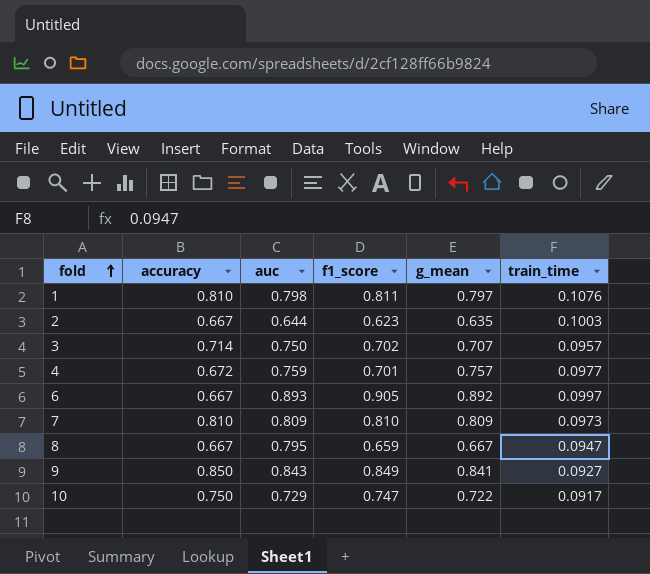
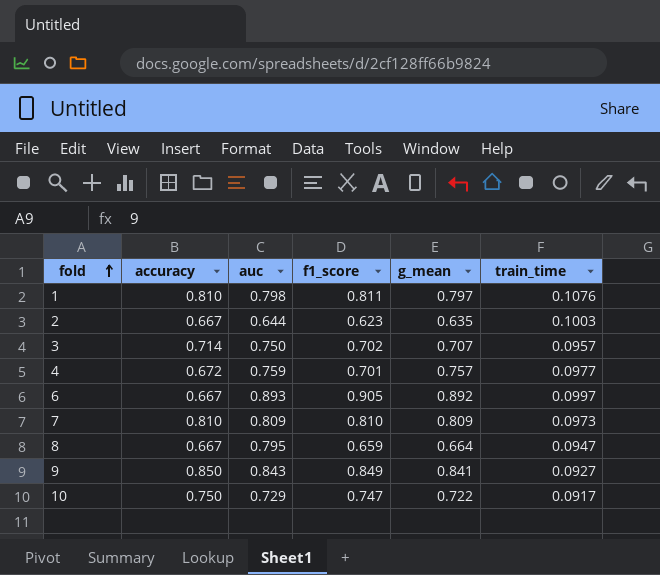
8 | g_mean: 0.667 -> 0.664

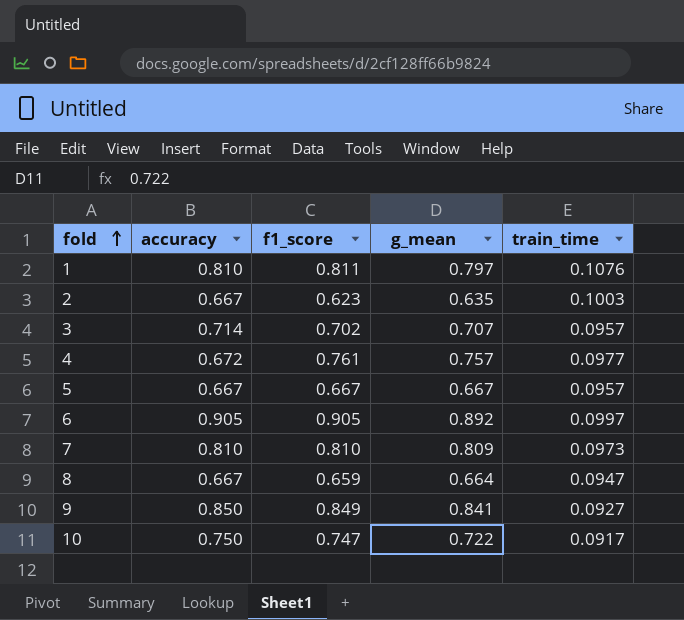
column auc | position: 3 -> none
4 | f1_score: 0.701 -> 0.761
row 5: none -> 0.667 | 0.667 | 0.667 | 0.0957
6 | accuracy: 0.667 -> 0.905

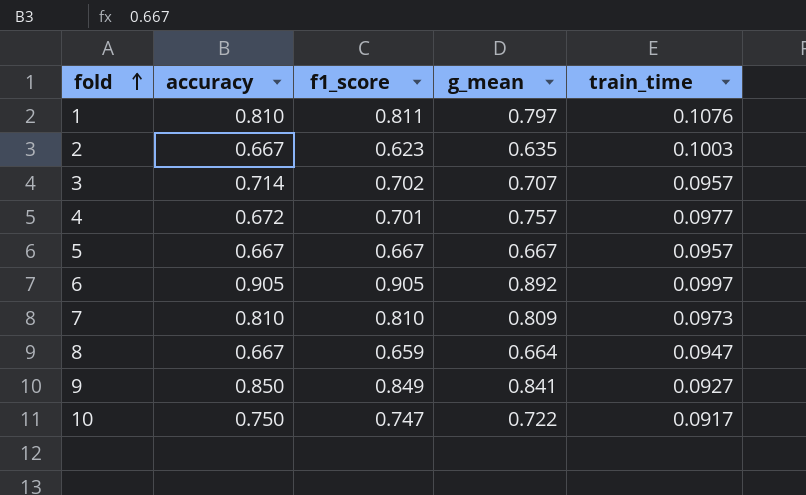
4 | f1_score: 0.761 -> 0.701

